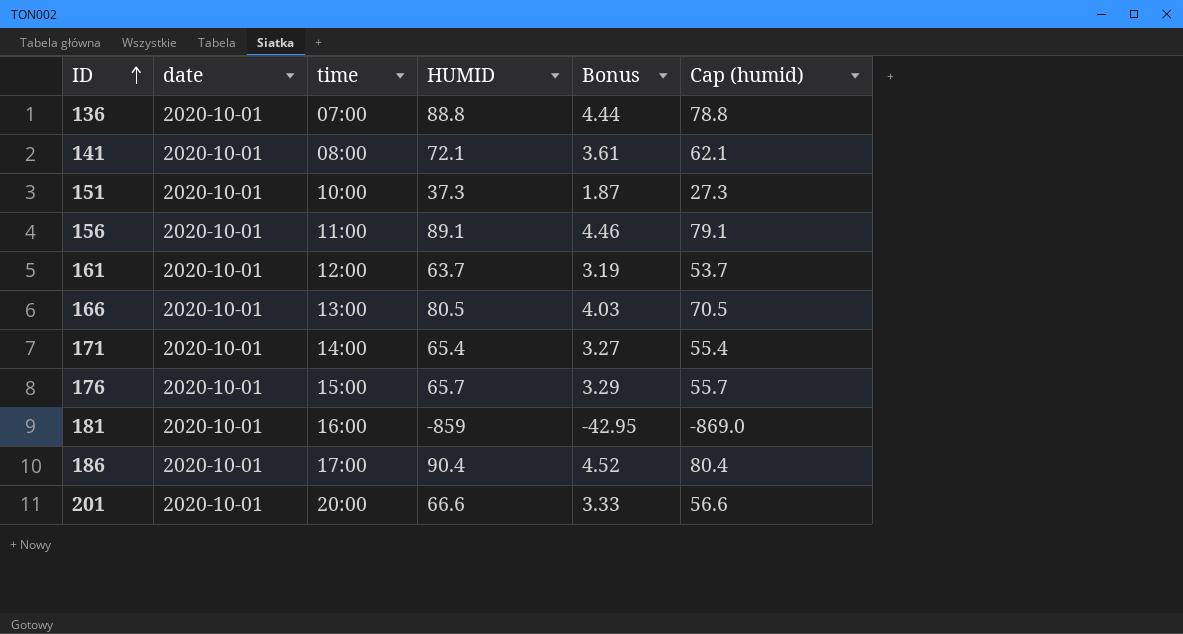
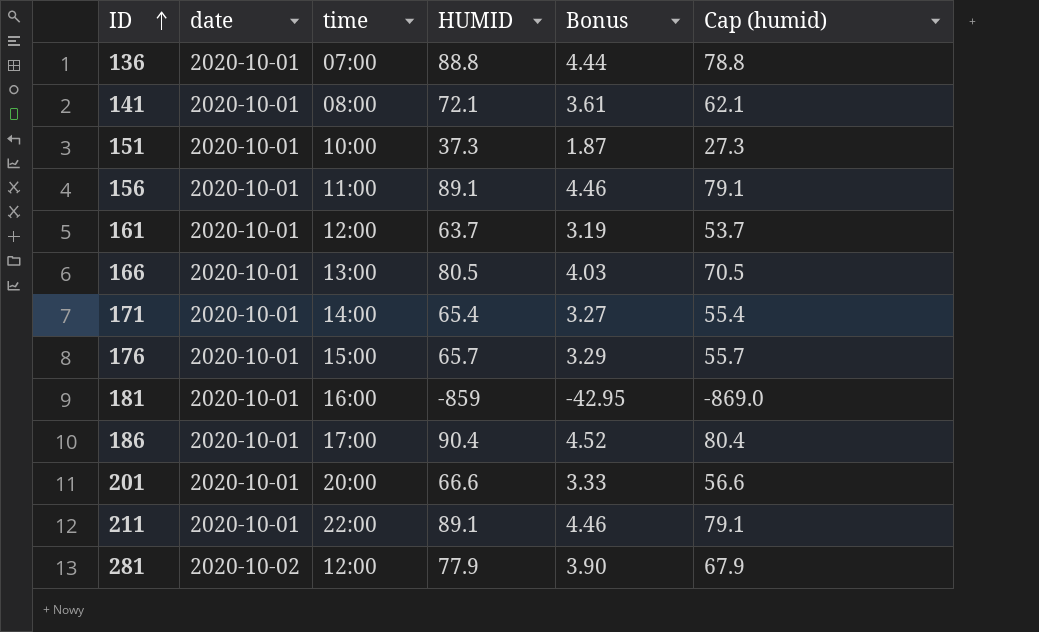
row 211: none -> 2020-10-01 | 22:00 | 89.1 | 4.46 | 79.1
row 281: none -> 2020-10-02 | 12:00 | 77.9 | 3.90 | 67.9

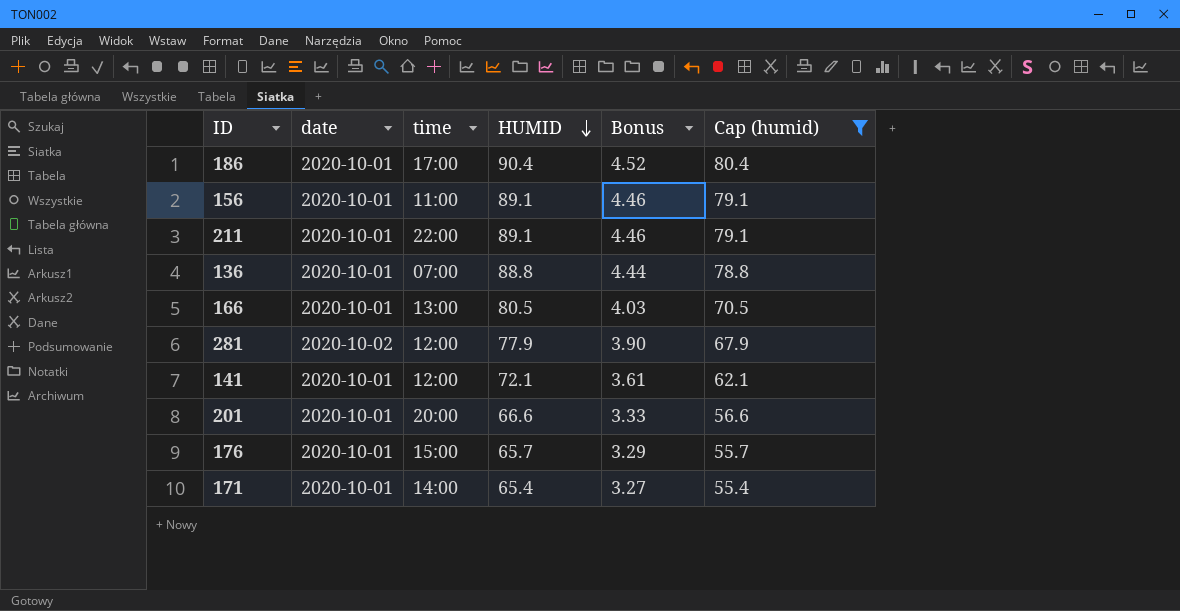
filter: none -> Cap (humid) >= 55.4
row order: ID ascending -> HUMID descending
141 | time: 08:00 -> 12:00

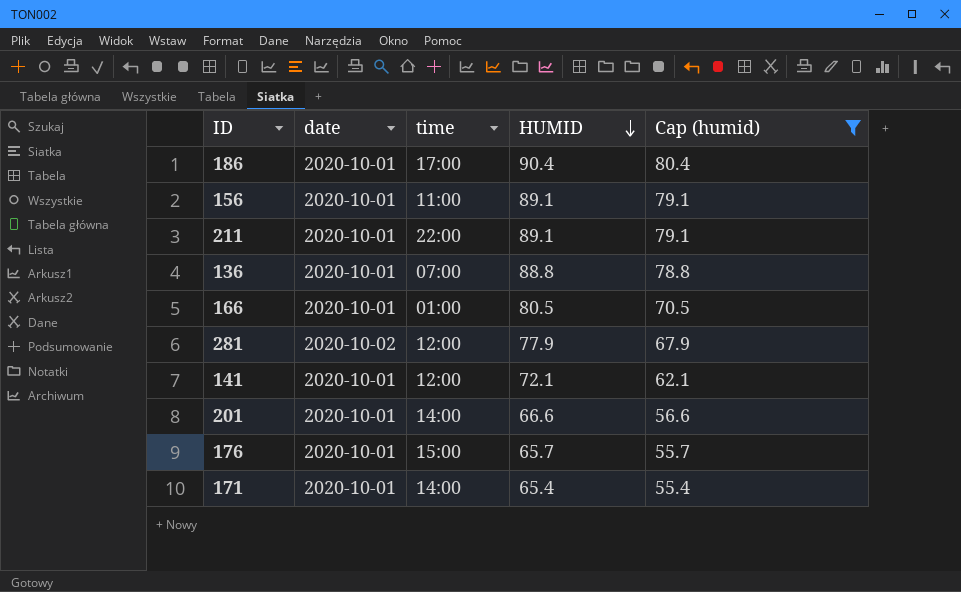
column Bonus | formula: [HUMID] * 0.05 -> none
166 | time: 13:00 -> 01:00
201 | time: 20:00 -> 14:00

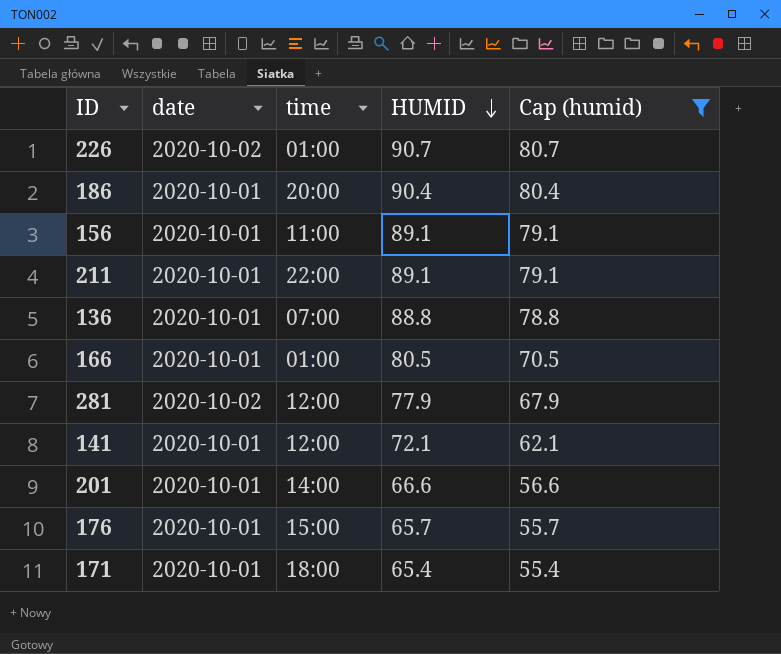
row 226: none -> 2020-10-02 | 01:00 | 90.7 | 80.7
186 | time: 17:00 -> 20:00
171 | time: 14:00 -> 18:00

